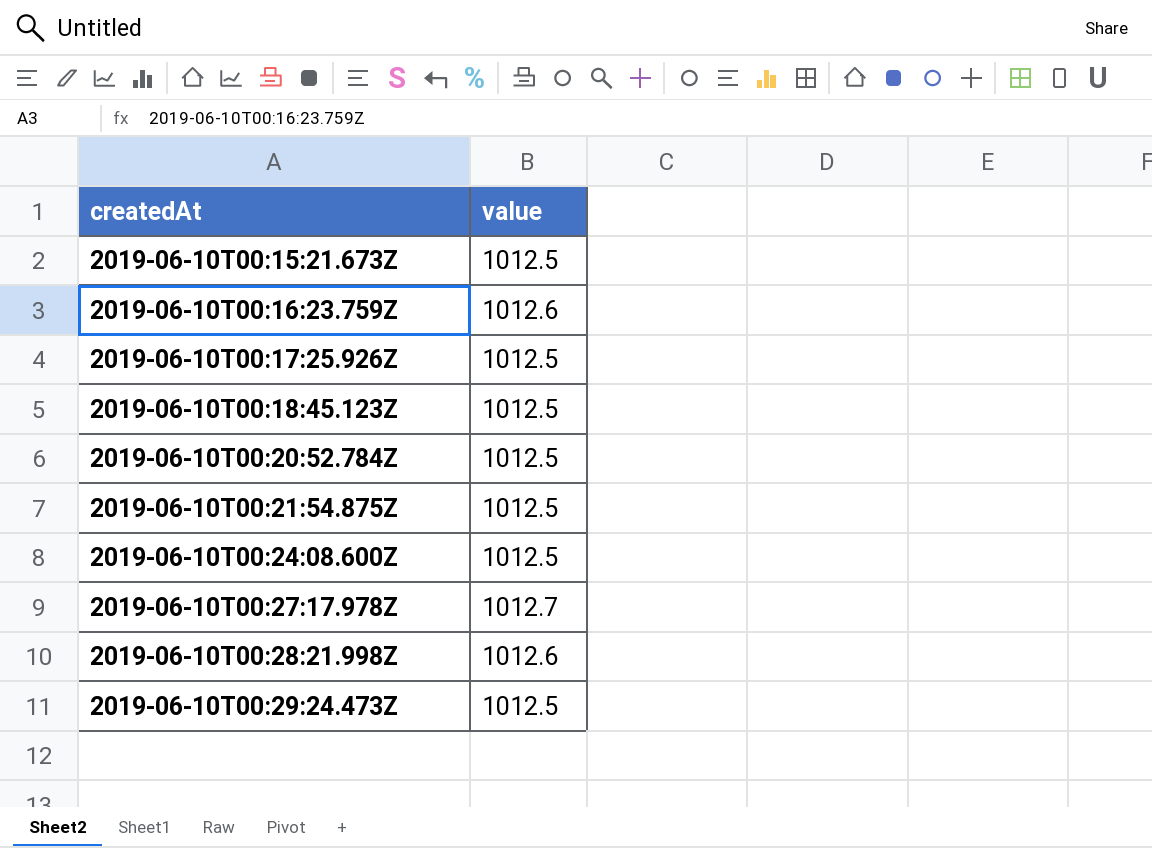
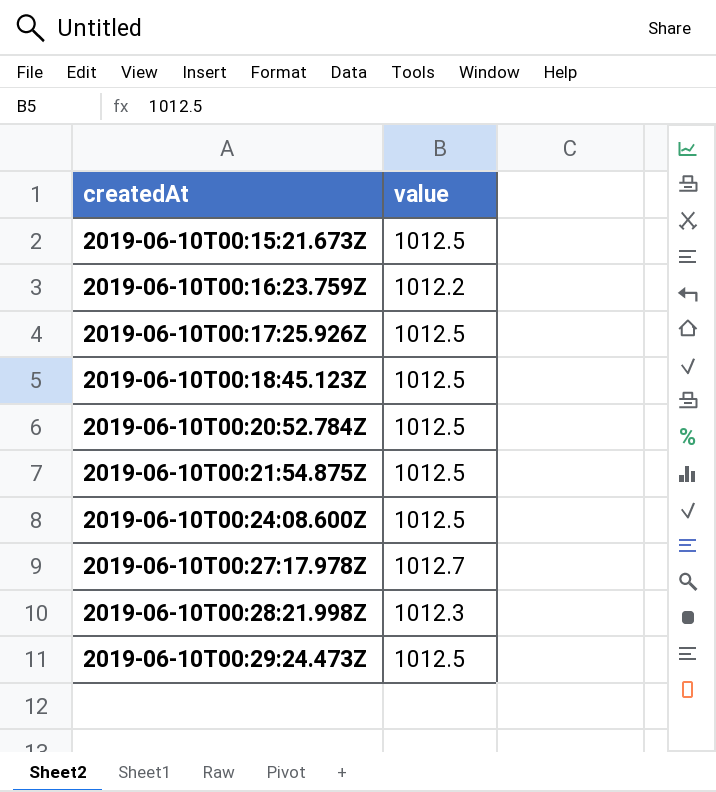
2019-06-10T00:16:23.759Z | value: 1012.6 -> 1012.2
2019-06-10T00:28:21.998Z | value: 1012.6 -> 1012.3

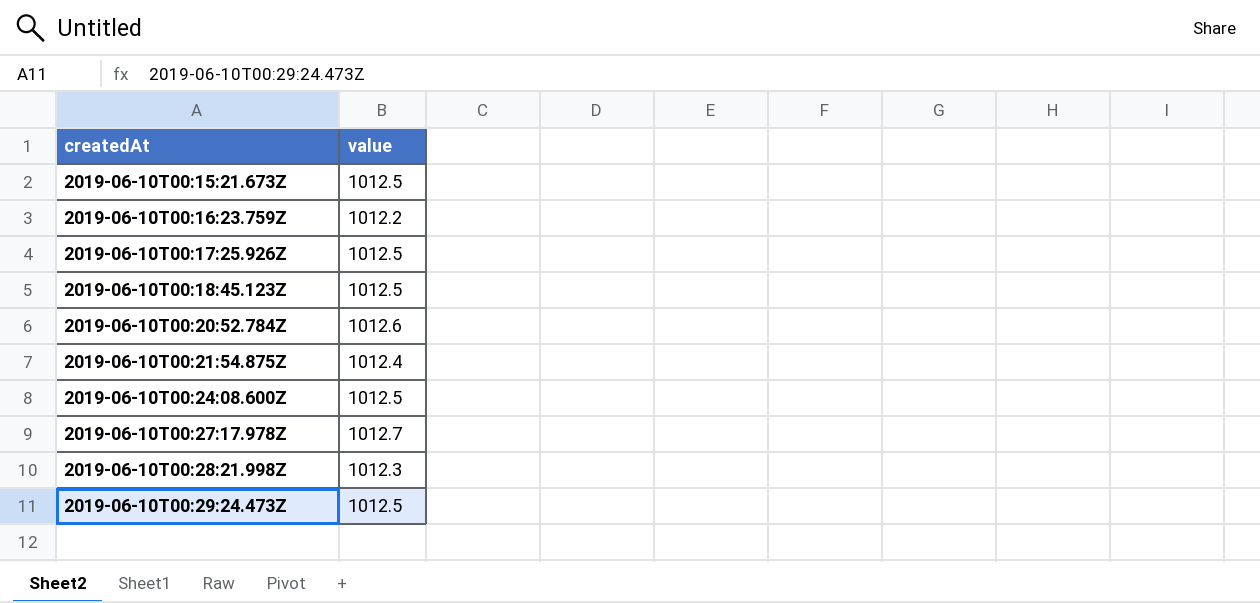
2019-06-10T00:20:52.784Z | value: 1012.5 -> 1012.6
2019-06-10T00:21:54.875Z | value: 1012.5 -> 1012.4

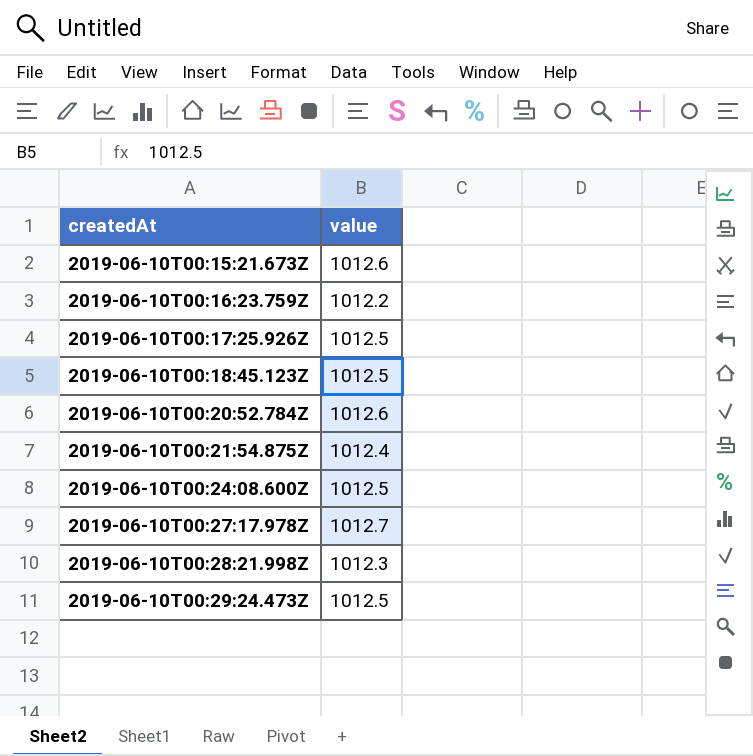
2019-06-10T00:15:21.673Z | value: 1012.5 -> 1012.6

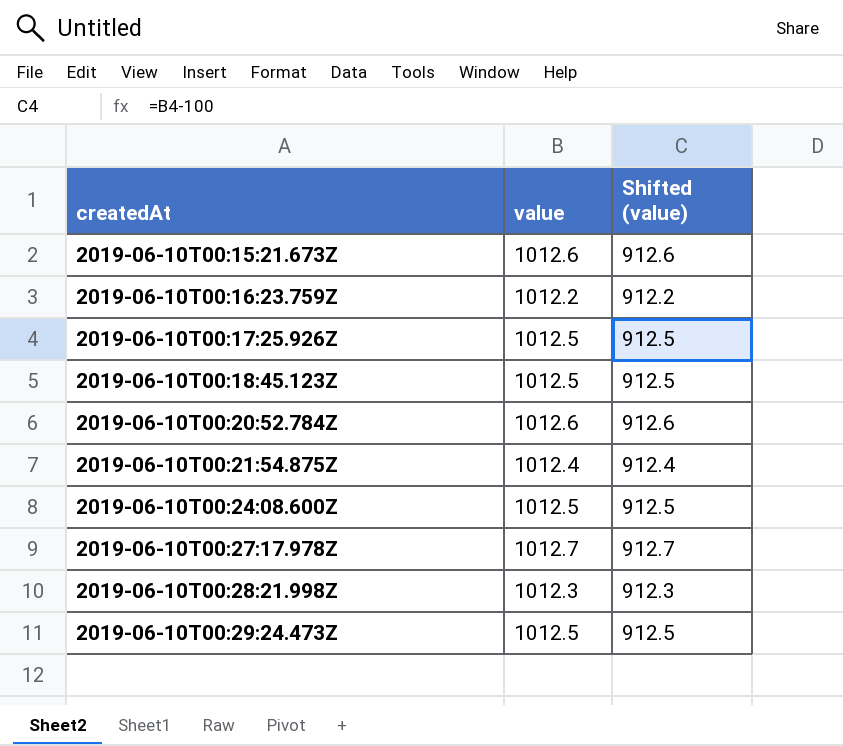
column Shifted (value) | formula: none -> [value] - 100

